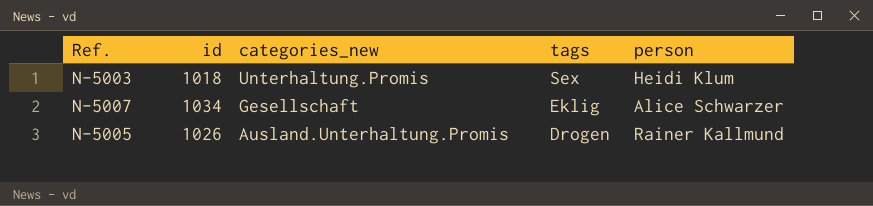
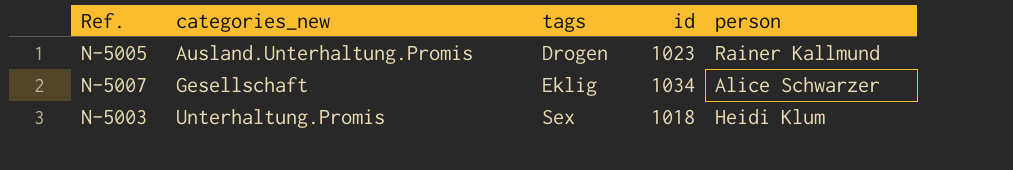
row order: categories_new descending -> categories_new ascending
column id | position: 2 -> 4
N-5005 | id: 1026 -> 1023

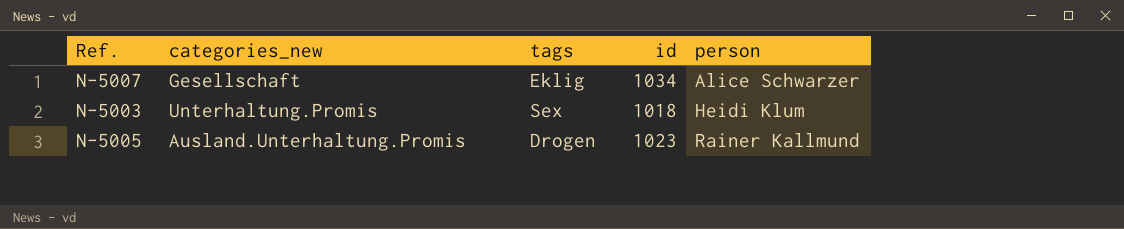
row order: categories_new ascending -> person ascending

